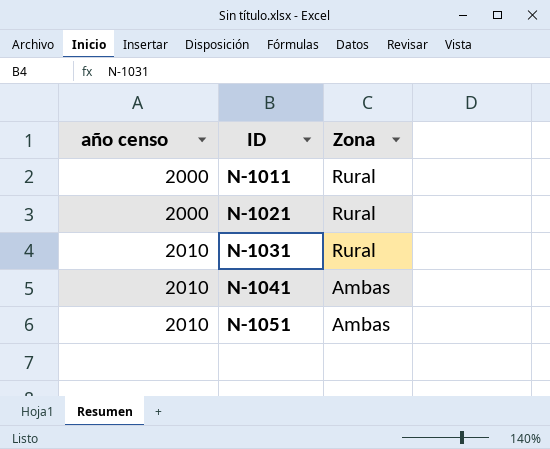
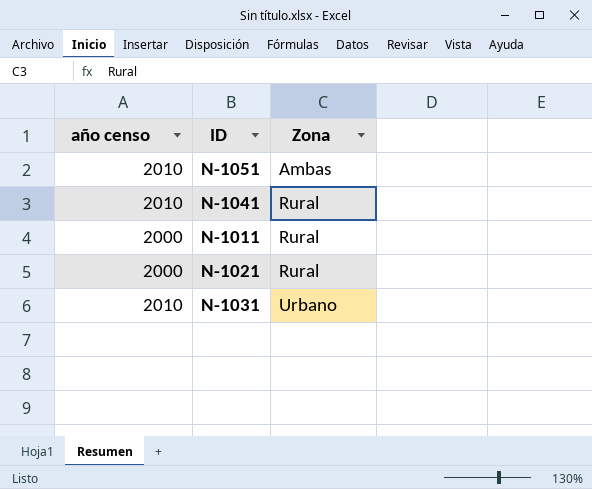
row order: año censo ascending -> Zona ascending
N-1041 | Zona: Ambas -> Rural
N-1031 | Zona: Rural -> Urbano

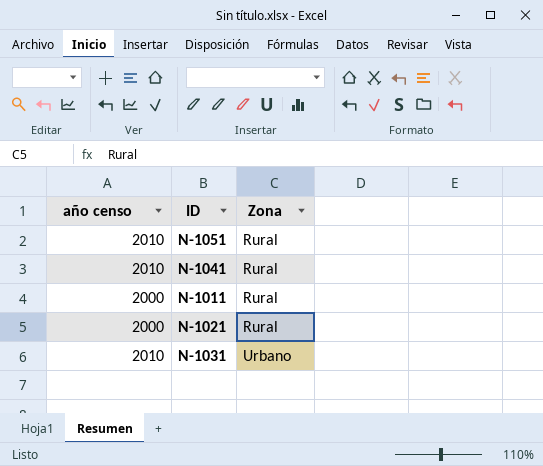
N-1051 | Zona: Ambas -> Rural

